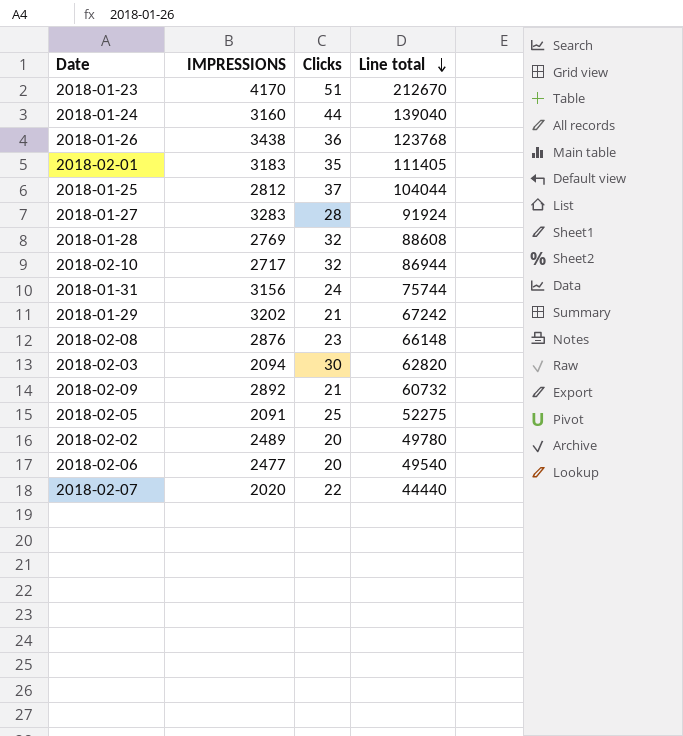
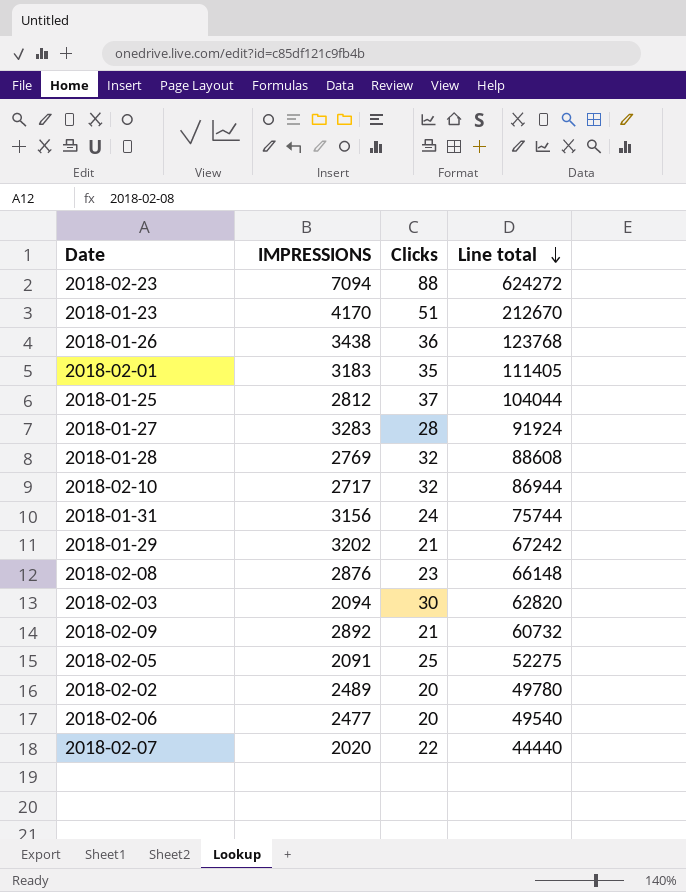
row 2018-01-24: 3160 | 44 | 139040 -> none
row 2018-02-23: none -> 7094 | 88 | 624272

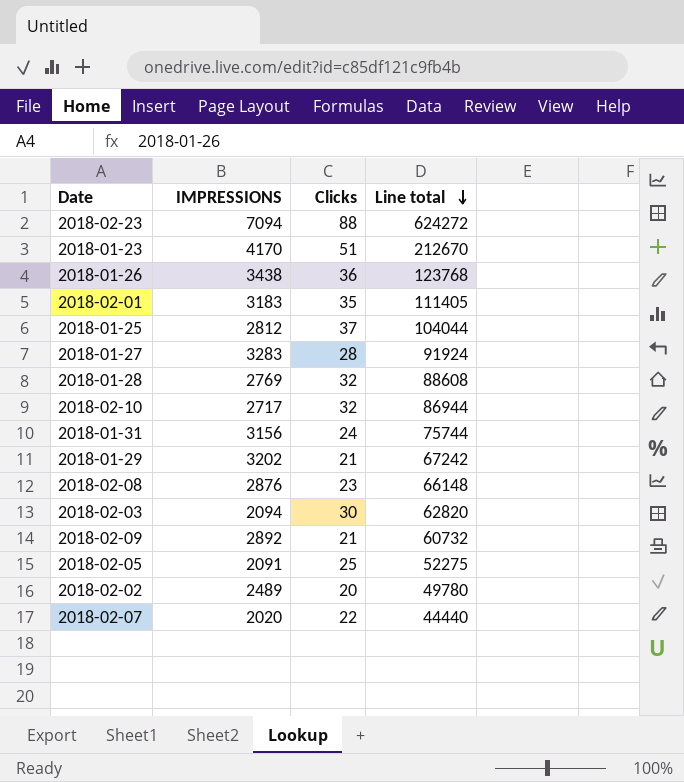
row 2018-02-06: 2477 | 20 | 49540 -> none

